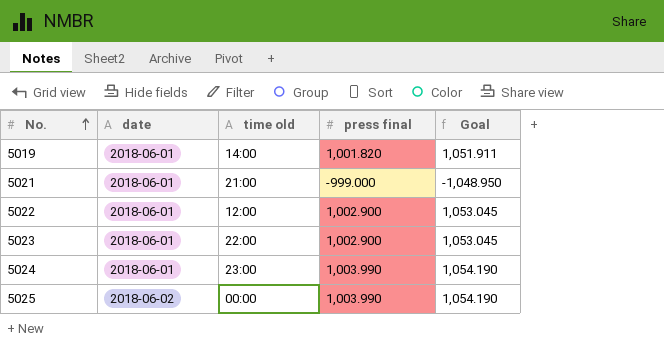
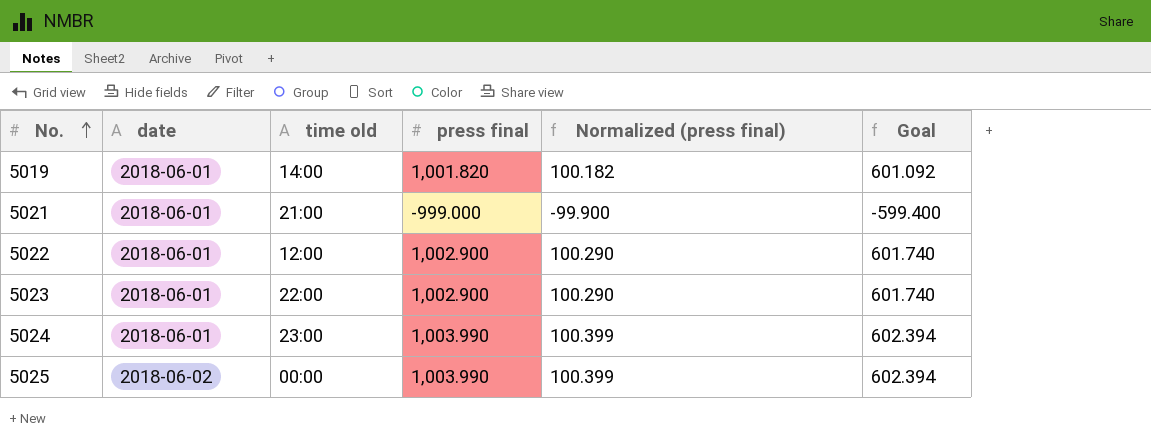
column Normalized (press final) | formula: none -> [press final] * 0.1
column Goal | formula: [press final] * 1.05 -> [press final] * 0.6

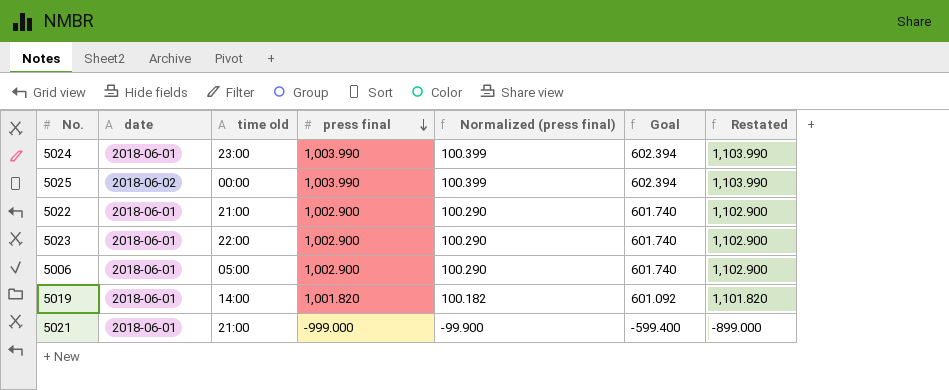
row order: No. ascending -> press final descending
column Restated | formula: none -> [press final] + 100
5022 | time old: 12:00 -> 21:00
row 5006: none -> 2018-06-01 | 05:00 | 1,002.900 | 100.290 | 601.740 | 1,102.900

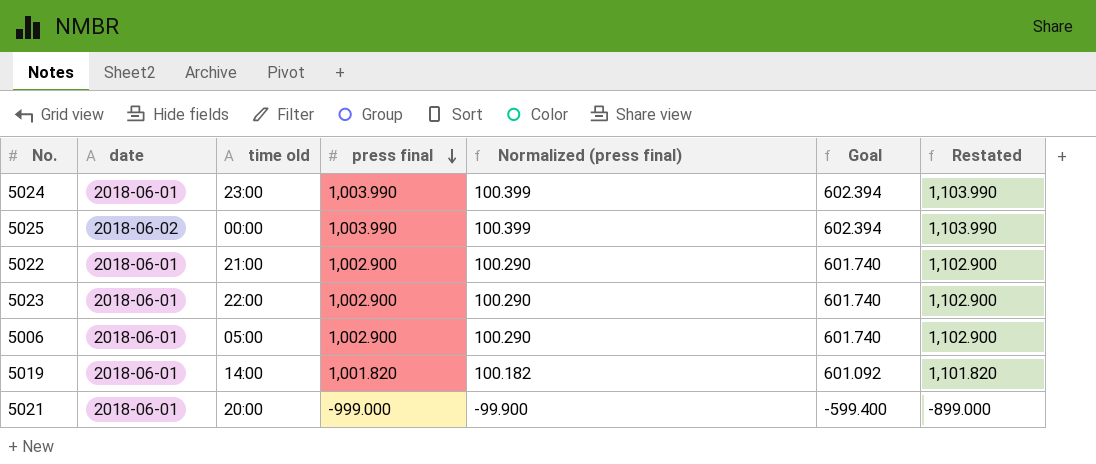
5021 | time old: 21:00 -> 20:00

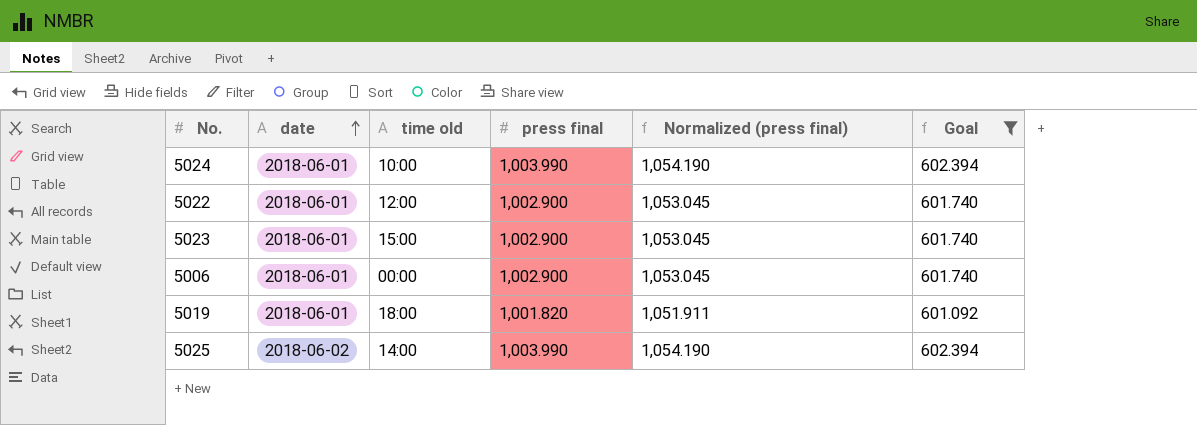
filter: none -> Goal != -599.400
row order: press final descending -> date ascending
column Restated | formula: [press final] + 100 -> none
column Normalized (press final) | formula: [press final] * 0.1 -> [press final] * 1.05
5024 | time old: 23:00 -> 10:00
5022 | time old: 21:00 -> 12:00
5023 | time old: 22:00 -> 15:00
5006 | time old: 05:00 -> 00:00
5019 | time old: 14:00 -> 18:00
5025 | time old: 00:00 -> 14:00

